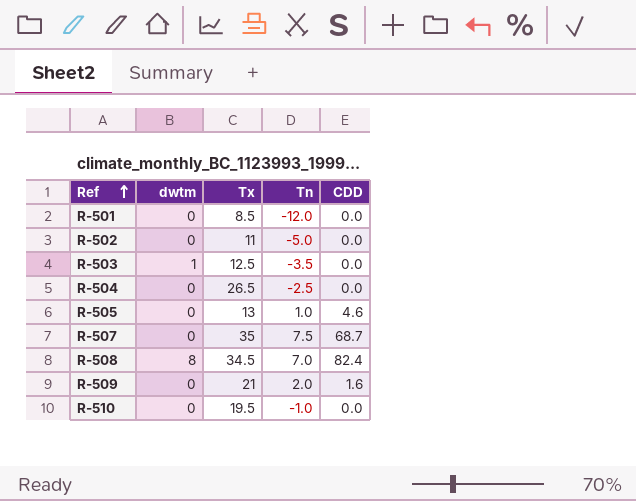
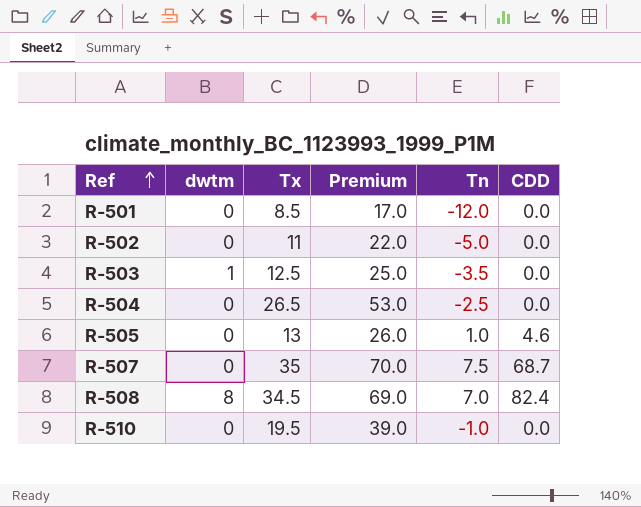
column Premium | formula: none -> [Tx] * 2
row R-509: 0 | 21 | 2.0 | 1.6 -> none

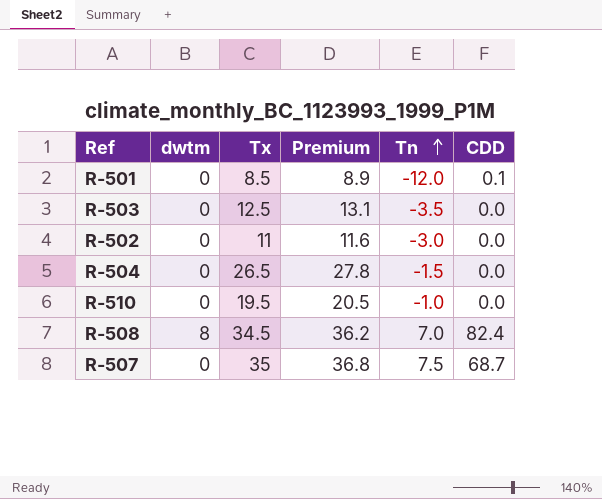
row order: Ref ascending -> Tn ascending
column Premium | formula: [Tx] * 2 -> [Tx] * 1.05
row R-505: 0 | 13 | 26.0 | 1.0 | 4.6 -> none
R-501 | CDD: 0.0 -> 0.1
R-503 | dwtm: 1 -> 0
R-502 | Tn: -5.0 -> -3.0
R-504 | Tn: -2.5 -> -1.5

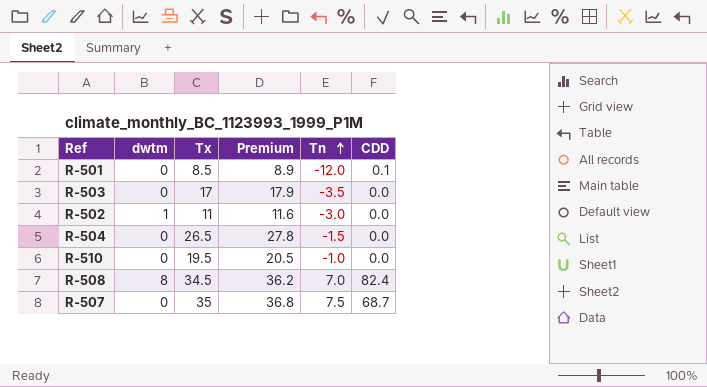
R-503 | Tx: 12.5 -> 17
R-503 | Premium: 13.1 -> 17.9
R-502 | dwtm: 0 -> 1

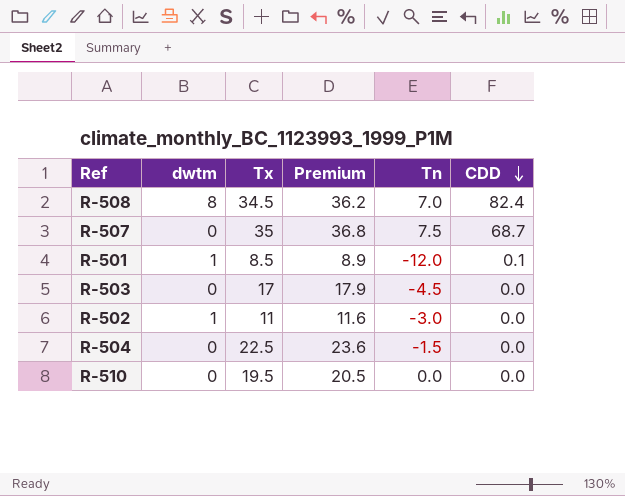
row order: Tn ascending -> CDD descending
R-501 | dwtm: 0 -> 1
R-503 | Tn: -3.5 -> -4.5
R-504 | Tx: 26.5 -> 22.5
R-504 | Premium: 27.8 -> 23.6
R-510 | Tn: -1.0 -> 0.0

